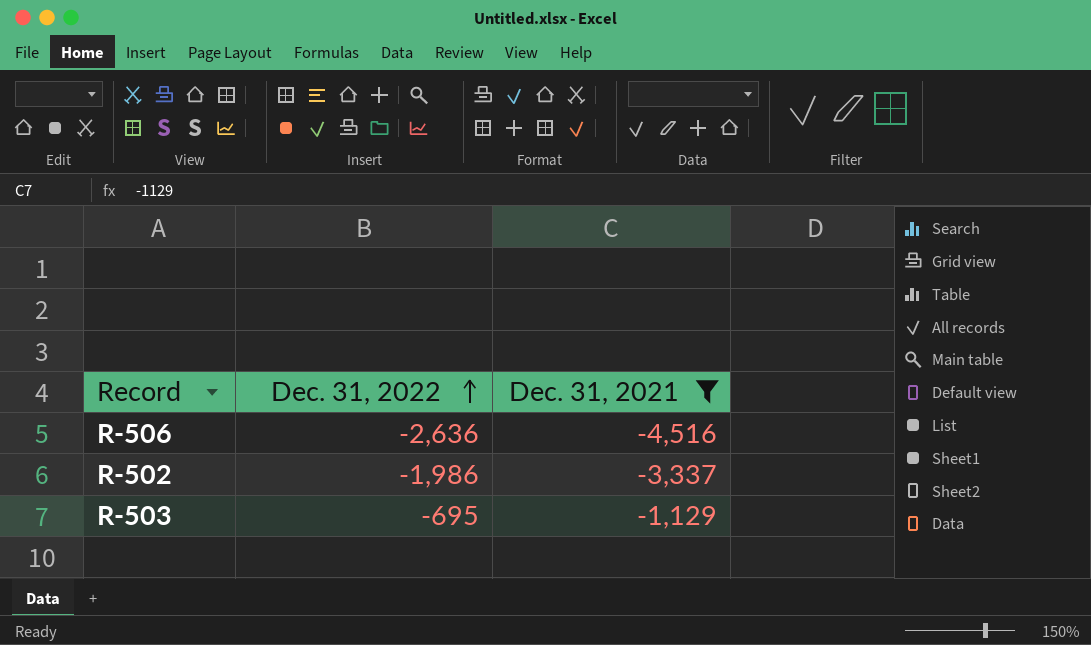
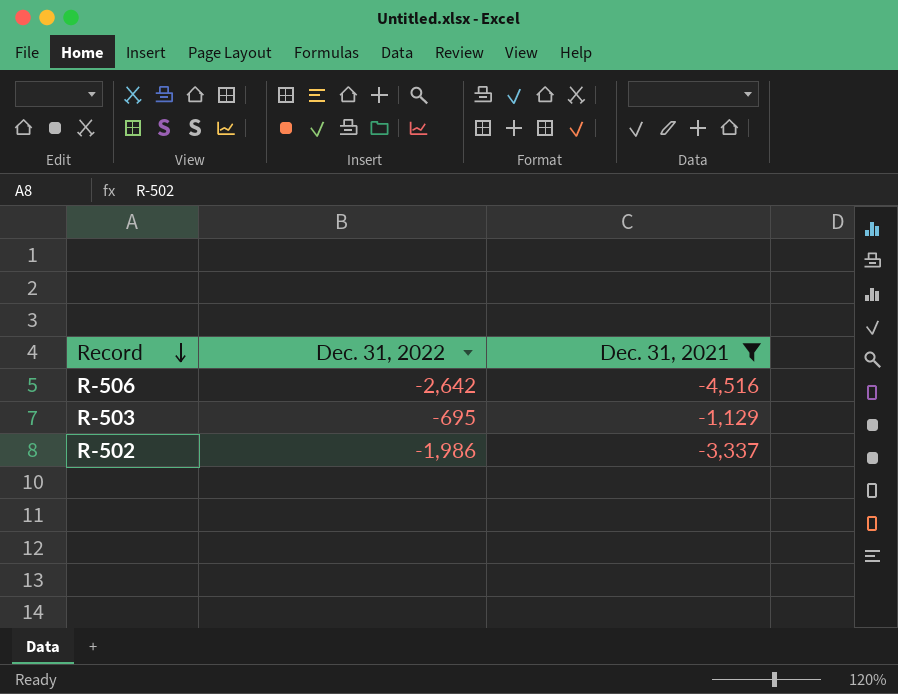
row order: Dec. 31, 2022 ascending -> Record descending
R-506 | Dec. 31, 2022: -2,636 -> -2,642

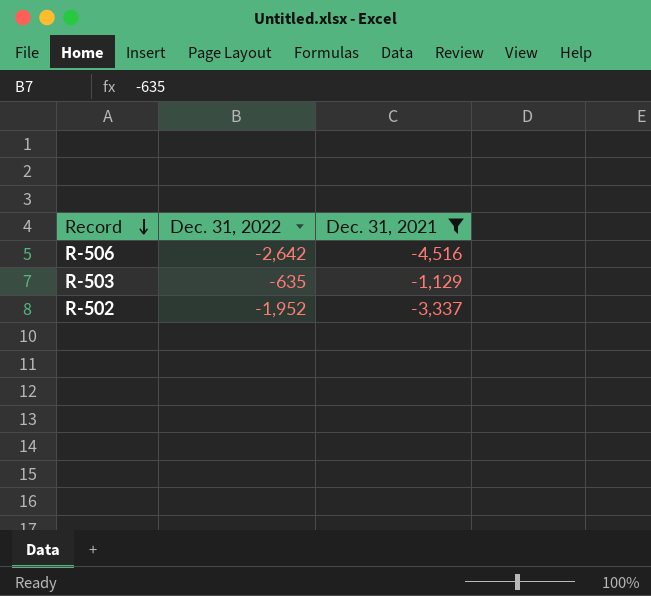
R-503 | Dec. 31, 2022: -695 -> -635
R-502 | Dec. 31, 2022: -1,986 -> -1,952

